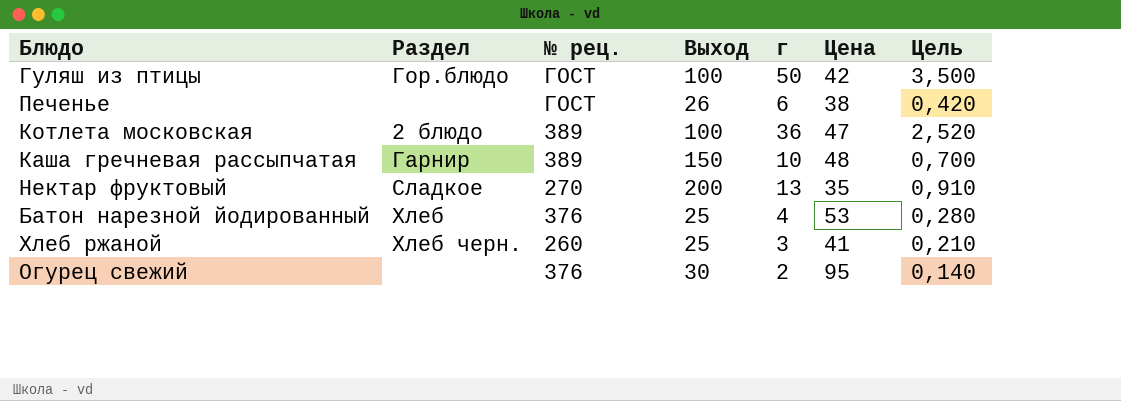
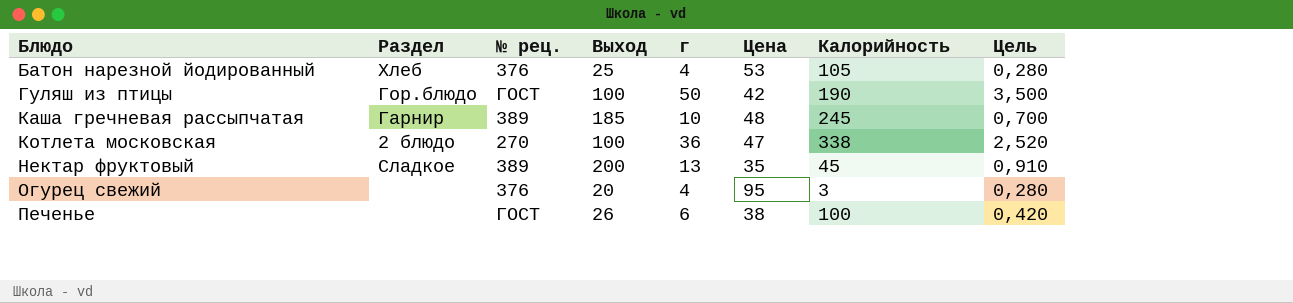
row order: none -> Блюдо ascending
column Калорийность | position: none -> 7
row Хлеб ржаной: Хлеб черн. | 260 | 25 | 3 | 41 | 0,210 -> none
Каша гречневая рассыпчатая | Выход: 150 -> 185
Котлета московская | № рец.: 389 -> 270
Нектар фруктовый | № рец.: 270 -> 389
Огурец свежий | Выход: 30 -> 20
Огурец свежий | г: 2 -> 4
Огурец свежий | Цель: 0,140 -> 0,280

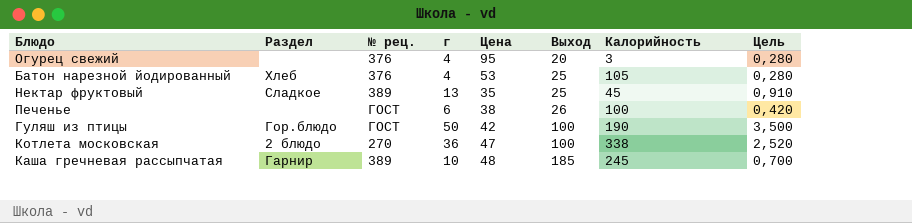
row order: Блюдо ascending -> Выход ascending
column Выход | position: 4 -> 6
Нектар фруктовый | Выход: 200 -> 25

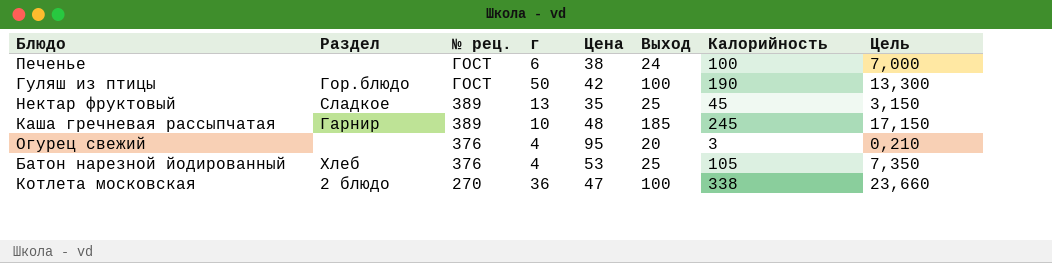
row order: Выход ascending -> № рец. descending
column Цель | formula: [г] * 0,07 -> [Калорийность] * 0,07
Печенье | Выход: 26 -> 24

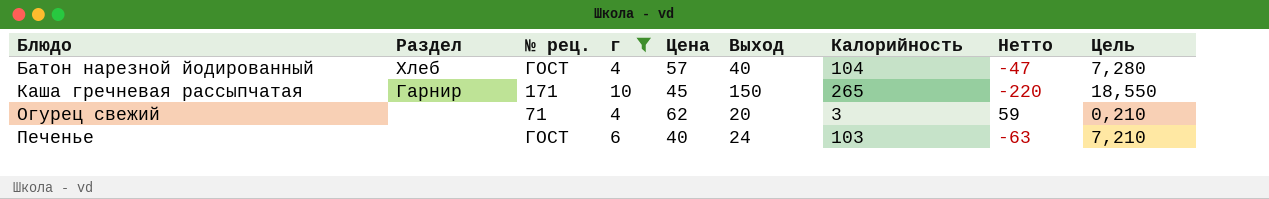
filter: none -> г <= 10
row order: № рец. descending -> Блюдо ascending
column Нетто | formula: none -> [Цена] - [Калорийность]
Батон нарезной йодированный | № рец.: 376 -> ГОСТ
Батон нарезной йодированный | Цена: 53 -> 57
Батон нарезной йодированный | Выход: 25 -> 40
Батон нарезной йодированный | Калорийность: 105 -> 104
Батон нарезной йодированный | Цель: 7,350 -> 7,280
Каша гречневая рассыпчатая | № рец.: 389 -> 171
Каша гречневая рассыпчатая | Цена: 48 -> 45
Каша гречневая рассыпчатая | Выход: 185 -> 150
Каша гречневая рассыпчатая | Калорийность: 245 -> 265
Каша гречневая рассыпчатая | Цель: 17,150 -> 18,550
Огурец свежий | № рец.: 376 -> 71
Огурец свежий | Цена: 95 -> 62
Печенье | Цена: 38 -> 40
Печенье | Калорийность: 100 -> 103
Печенье | Цель: 7,000 -> 7,210

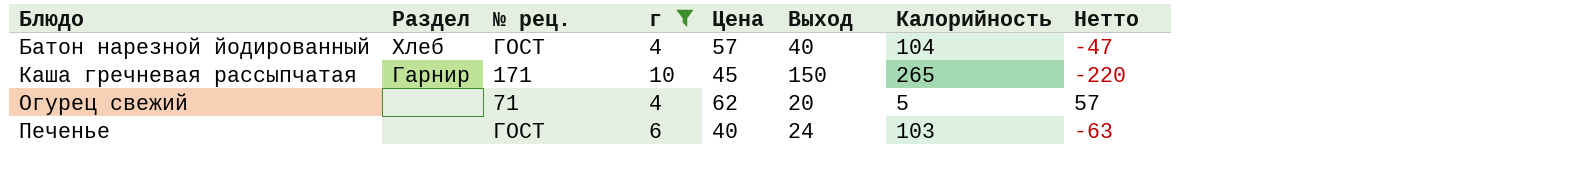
column Цель | formula: [Калорийность] * 0,07 -> none
Огурец свежий | Калорийность: 3 -> 5
Огурец свежий | Нетто: 59 -> 57

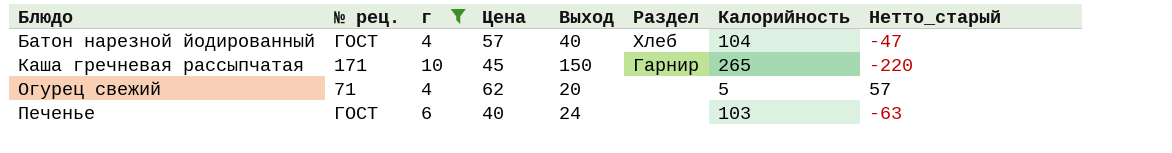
column Раздел | position: 2 -> 6
column name: Нетто -> Нетто_старый

